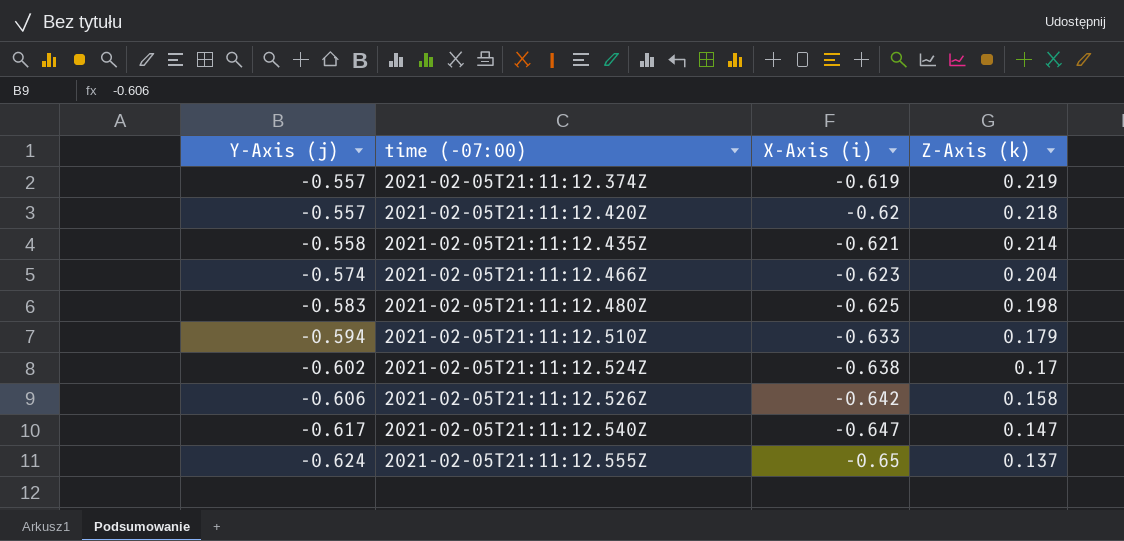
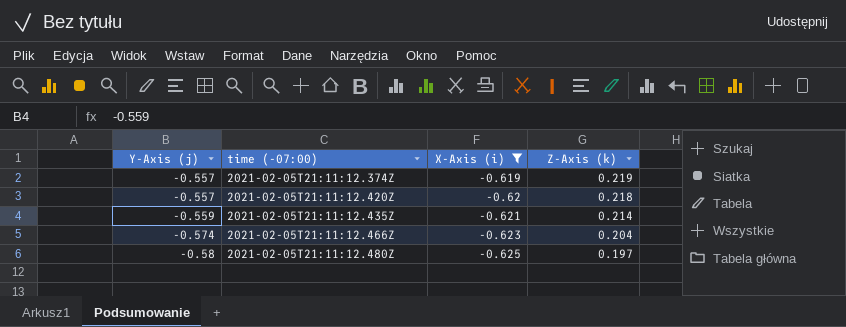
filter: none -> X-Axis (i) >= -0.625
2021-02-05T21:11:12.435Z | Y-Axis (j): -0.558 -> -0.559
2021-02-05T21:11:12.480Z | Y-Axis (j): -0.583 -> -0.58
2021-02-05T21:11:12.480Z | Z-Axis (k): 0.198 -> 0.197

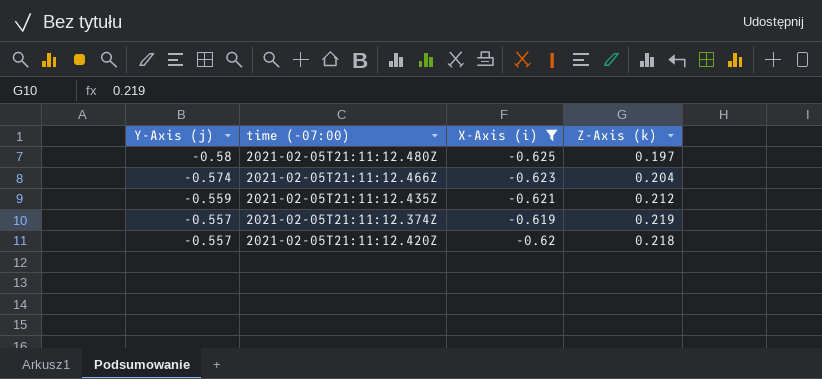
row order: Y-Axis (j) descending -> Y-Axis (j) ascending
2021-02-05T21:11:12.435Z | Z-Axis (k): 0.214 -> 0.212

